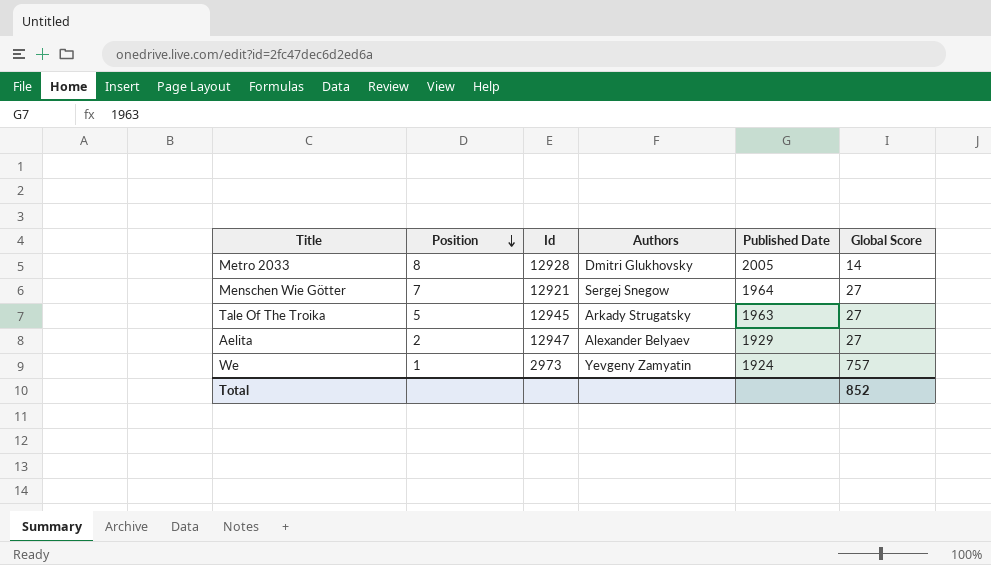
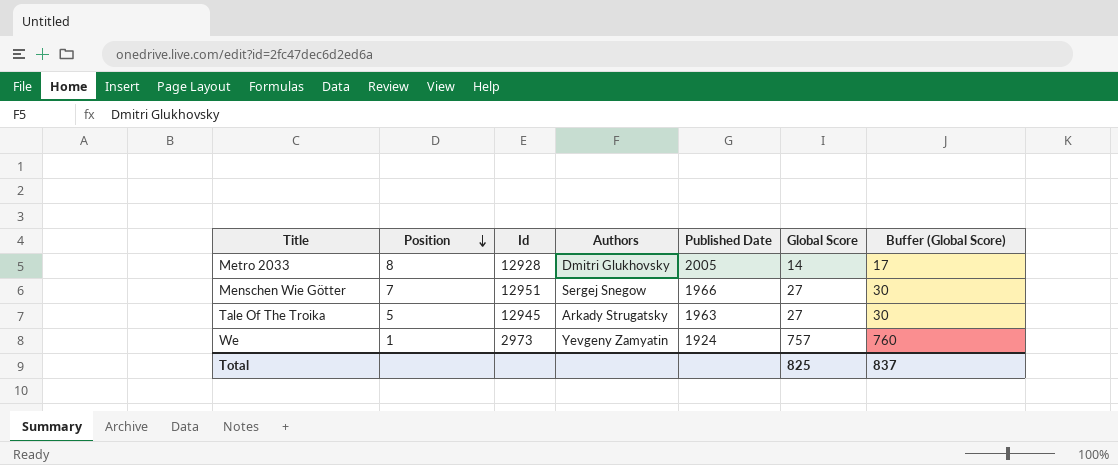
column Buffer (Global Score) | formula: none -> [Global Score] + 3
row Aelita: 2 | 12947 | Alexander Belyaev | 1929 | 27 -> none
Menschen Wie Götter | Id: 12921 -> 12951
Menschen Wie Götter | Published Date: 1964 -> 1966
Total | Global Score: 852 -> 825

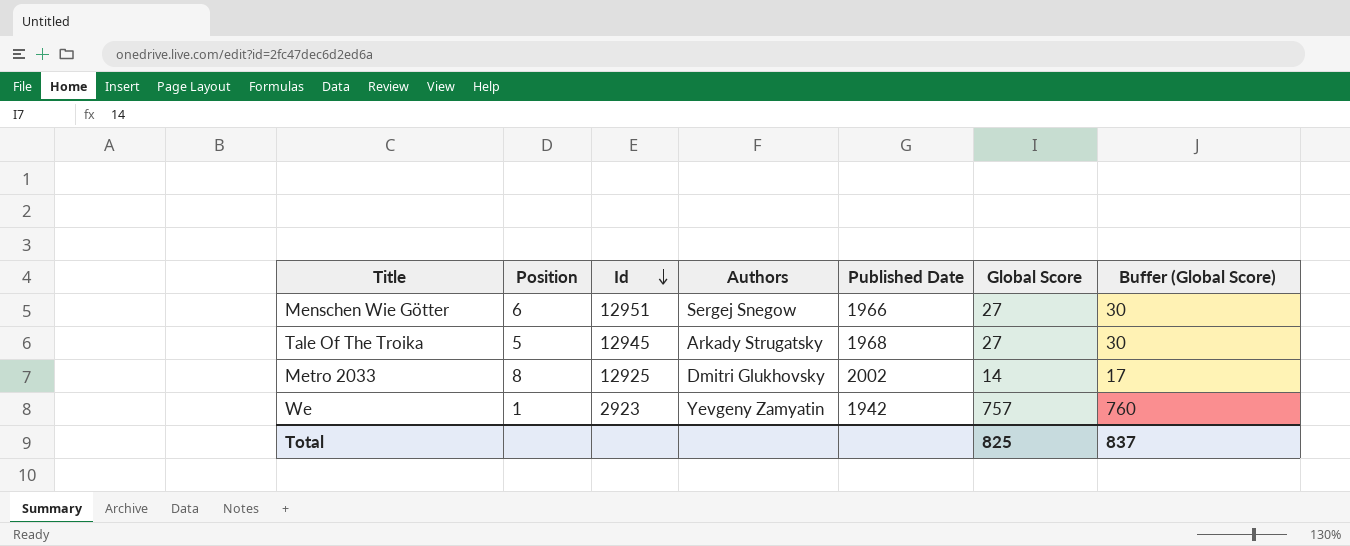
row order: Position descending -> Id descending
Menschen Wie Götter | Position: 7 -> 6
Tale Of The Troika | Published Date: 1963 -> 1968
Metro 2033 | Id: 12928 -> 12925
Metro 2033 | Published Date: 2005 -> 2002
We | Id: 2973 -> 2923
We | Published Date: 1924 -> 1942

